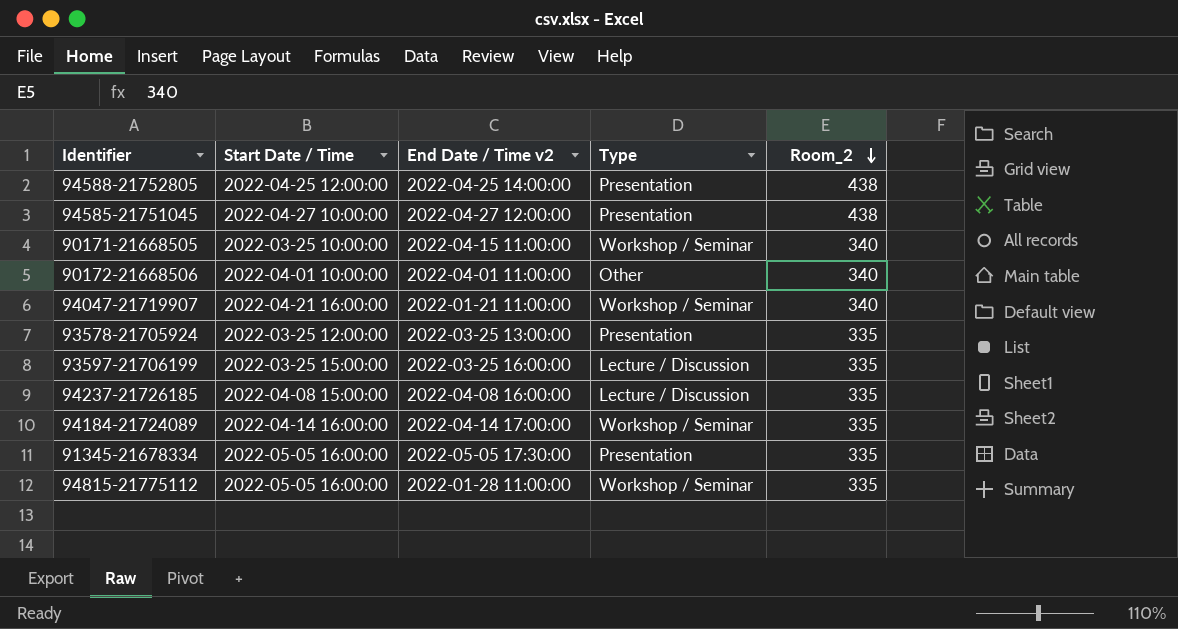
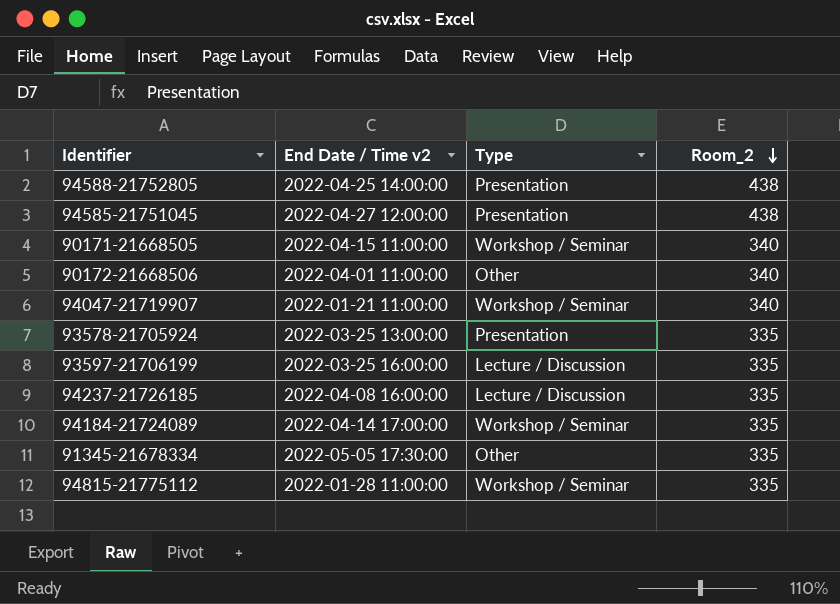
column Start Date / Time | position: 2 -> none
91345-21678334 | Type: Presentation -> Other

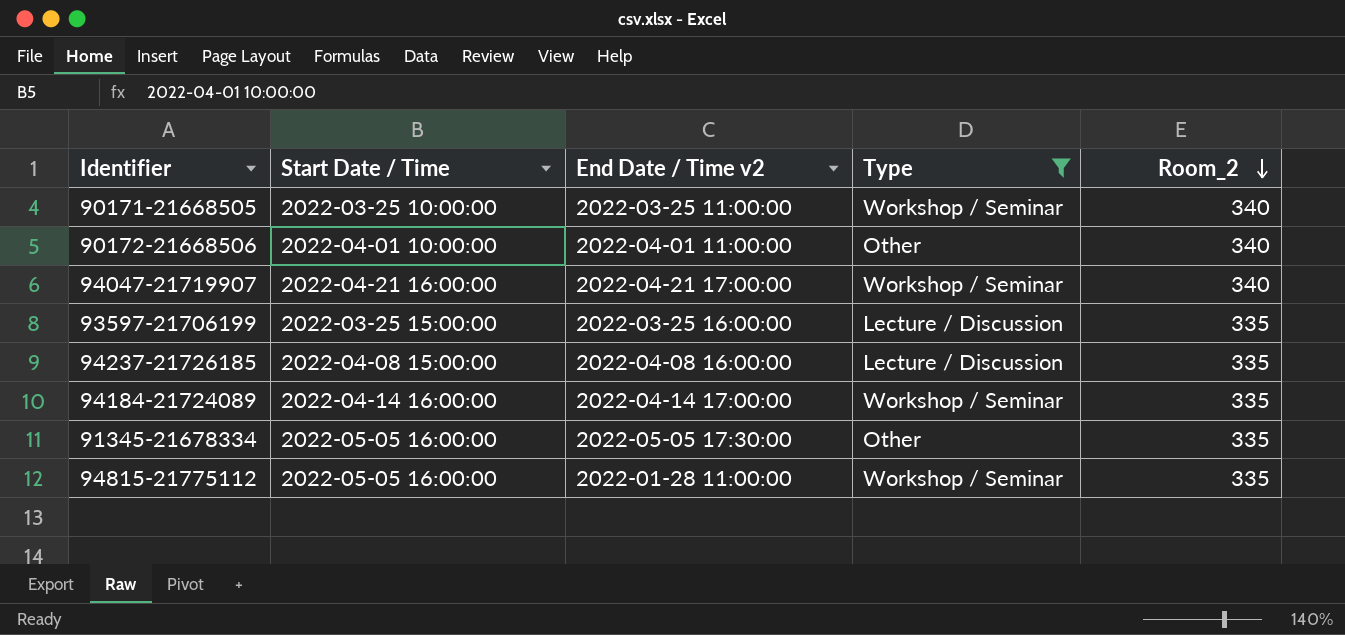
filter: none -> Type != Presentation
column Start Date / Time | position: none -> 2
90171-21668505 | End Date / Time v2: 2022-04-15 11:00:00 -> 2022-03-25 11:00:00
94047-21719907 | End Date / Time v2: 2022-01-21 11:00:00 -> 2022-04-21 17:00:00

